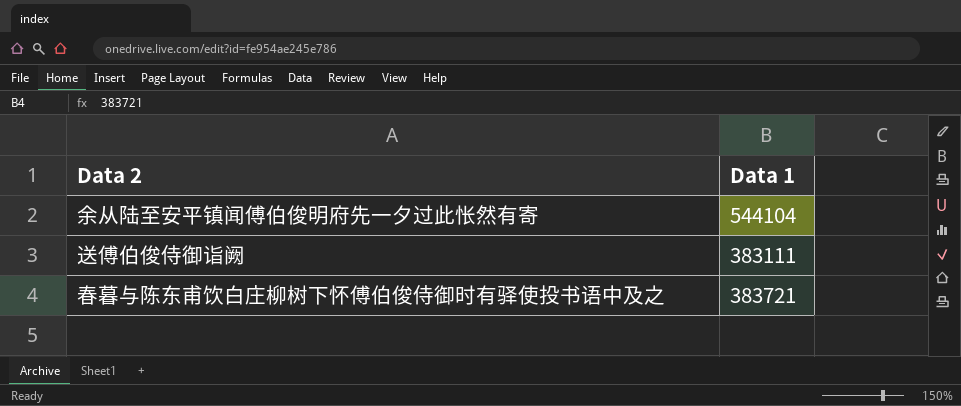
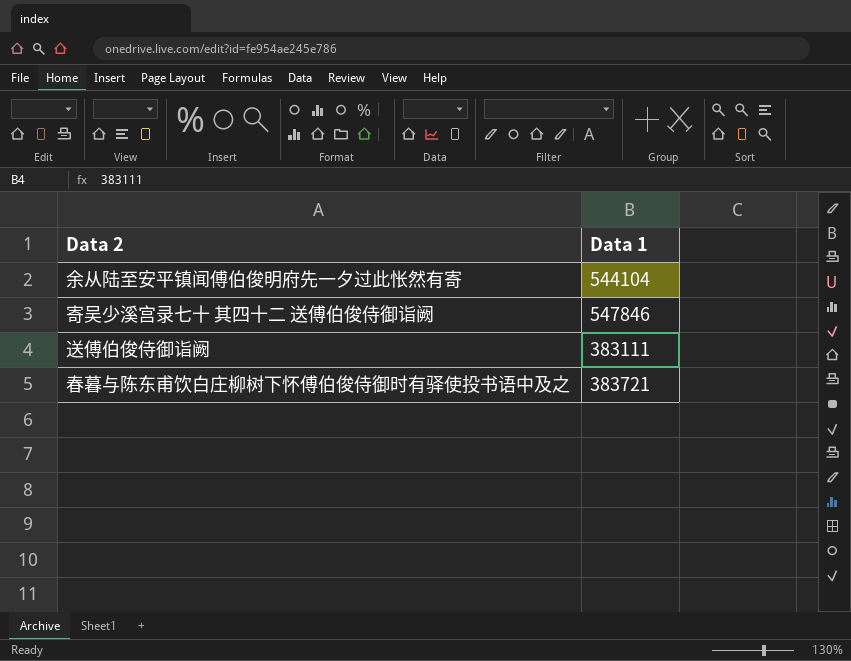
row 寄吴少溪宫录七十 其四十二 送傅伯俊侍御诣阙: none -> 547846

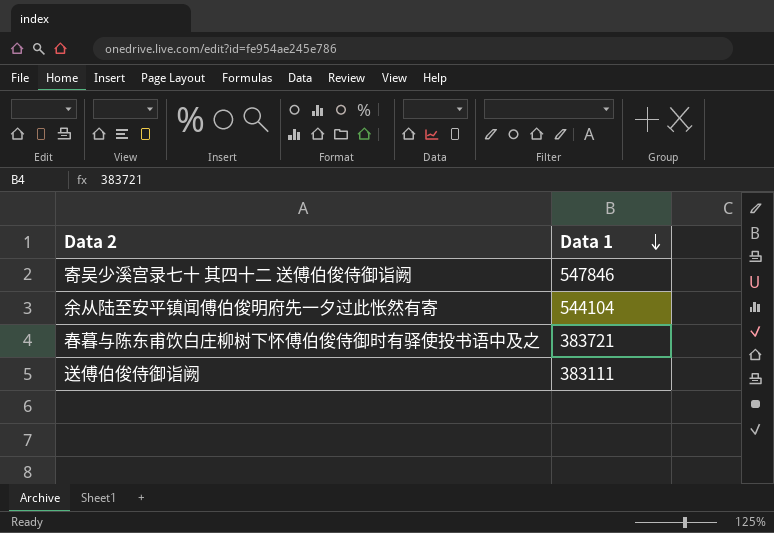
row order: none -> Data 1 descending

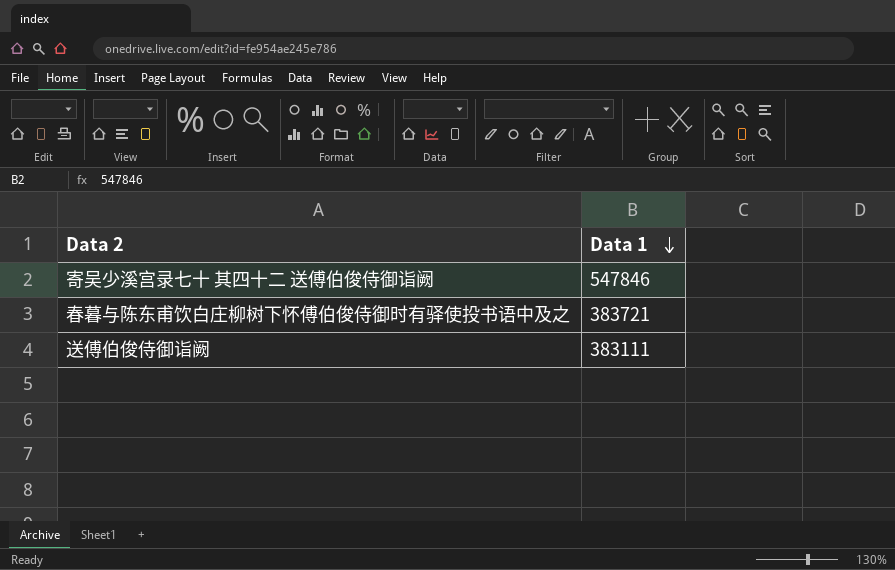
row 余从陆至安平镇闻傅伯俊明府先一夕过此怅然有寄: 544104 -> none

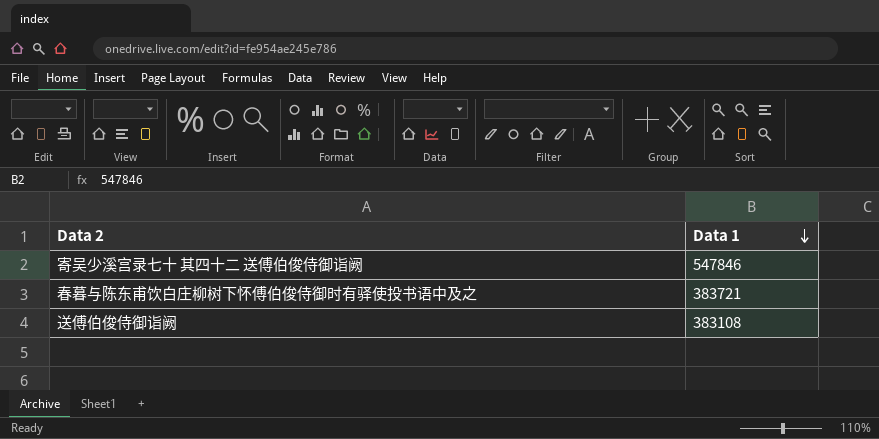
送傅伯俊侍御诣阙 | Data 1: 383111 -> 383108

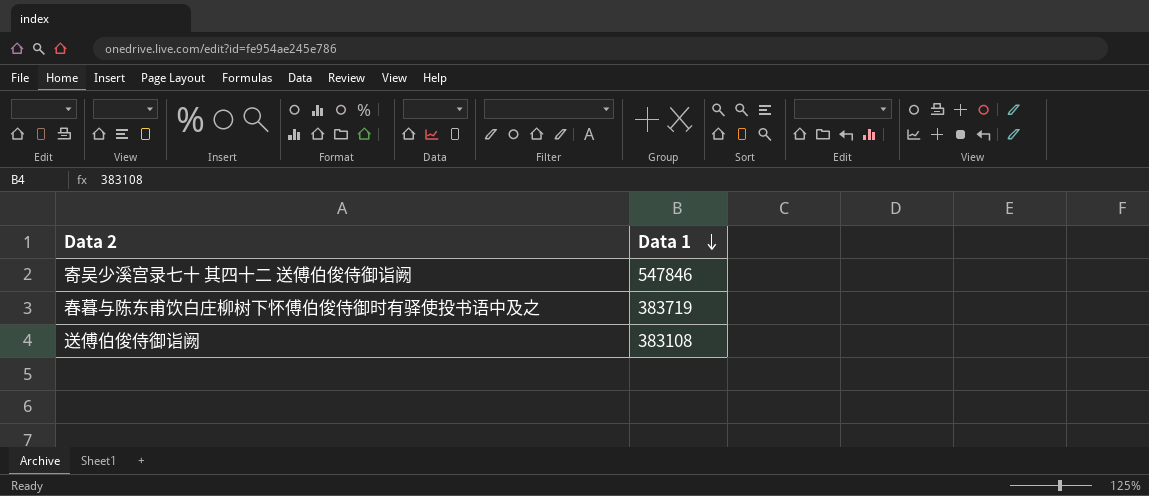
春暮与陈东甫饮白庄柳树下怀傅伯俊侍御时有驿使投书语中及之 | Data 1: 383721 -> 383719

